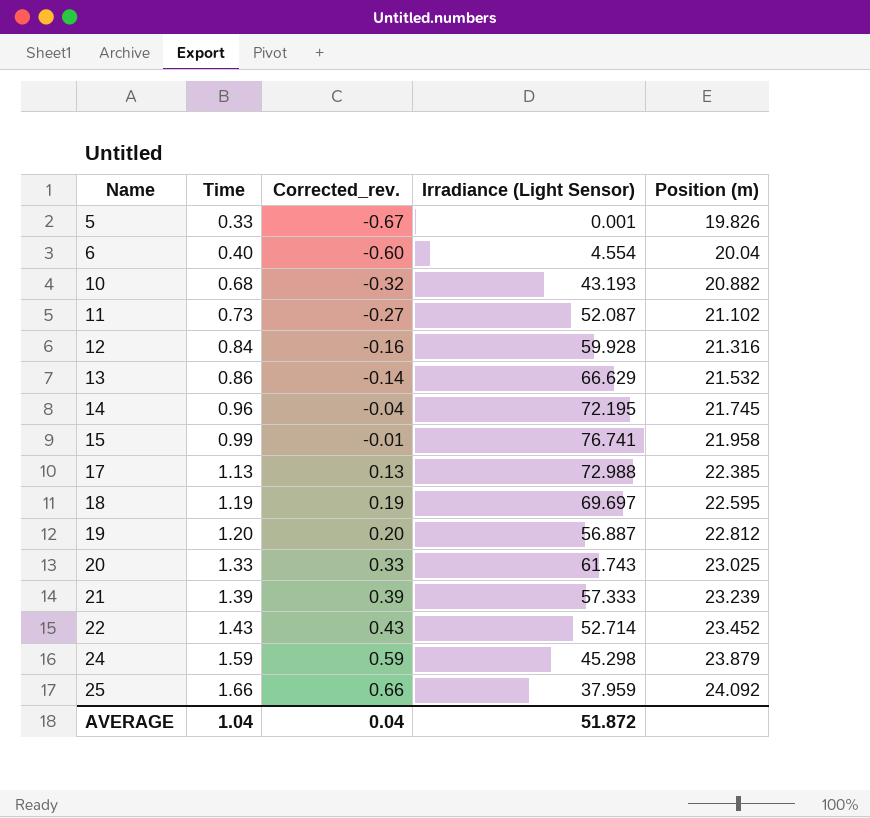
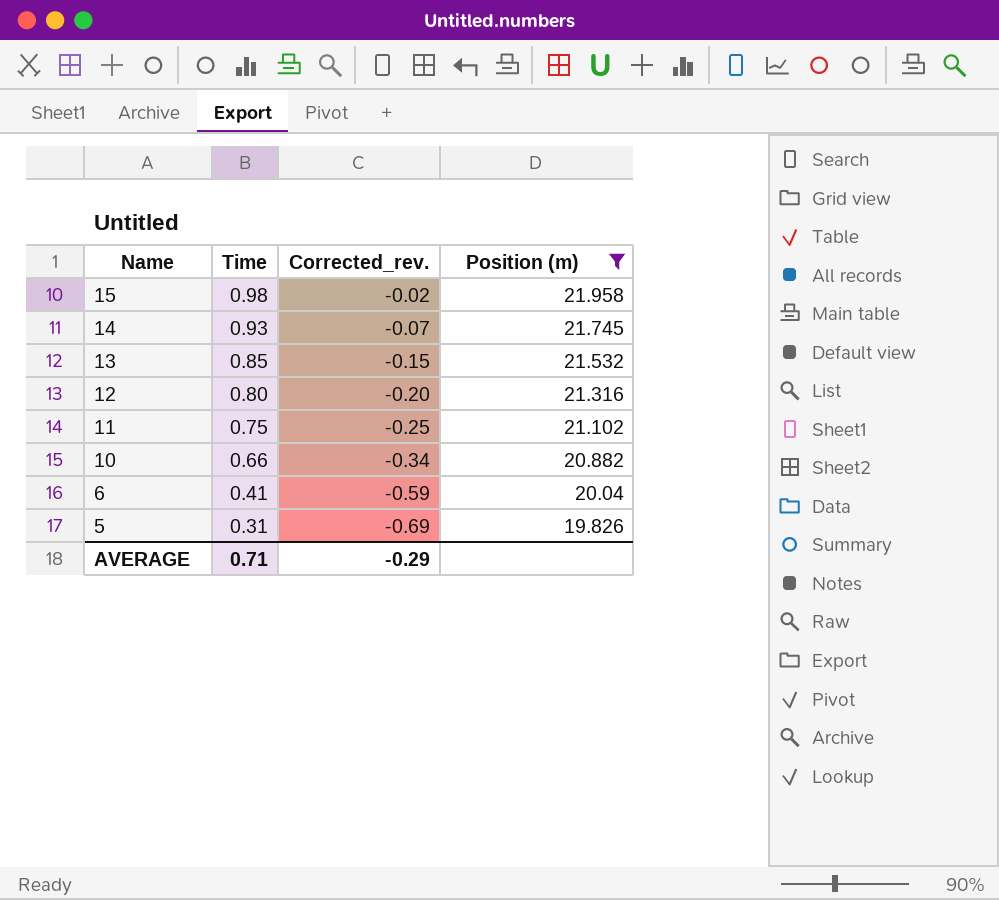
filter: none -> Position (m) <= 21.958
row order: Name ascending -> Name descending
column Irradiance (Light Sensor) | position: 4 -> none
15 | Time: 0.99 -> 0.98
15 | Corrected_rev.: -0.01 -> -0.02
14 | Time: 0.96 -> 0.93
14 | Corrected_rev.: -0.04 -> -0.07
13 | Time: 0.86 -> 0.85
13 | Corrected_rev.: -0.14 -> -0.15
12 | Time: 0.84 -> 0.80
12 | Corrected_rev.: -0.16 -> -0.20
11 | Time: 0.73 -> 0.75
11 | Corrected_rev.: -0.27 -> -0.25
10 | Time: 0.68 -> 0.66
10 | Corrected_rev.: -0.32 -> -0.34
6 | Time: 0.40 -> 0.41
6 | Corrected_rev.: -0.60 -> -0.59
5 | Time: 0.33 -> 0.31
5 | Corrected_rev.: -0.67 -> -0.69
AVERAGE | Time: 1.04 -> 0.71
AVERAGE | Corrected_rev.: 0.04 -> -0.29

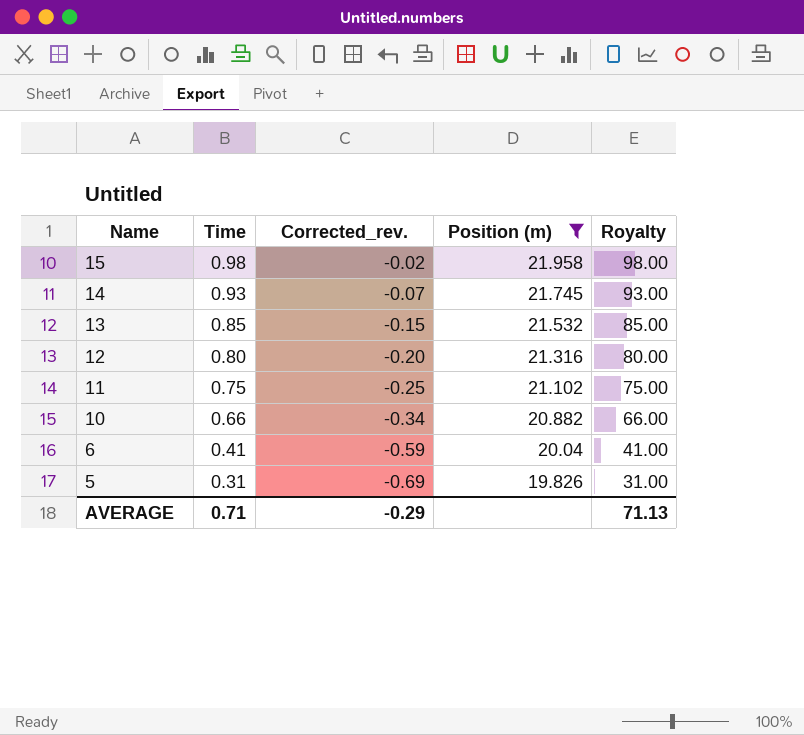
column Royalty | formula: none -> [Time] * 100

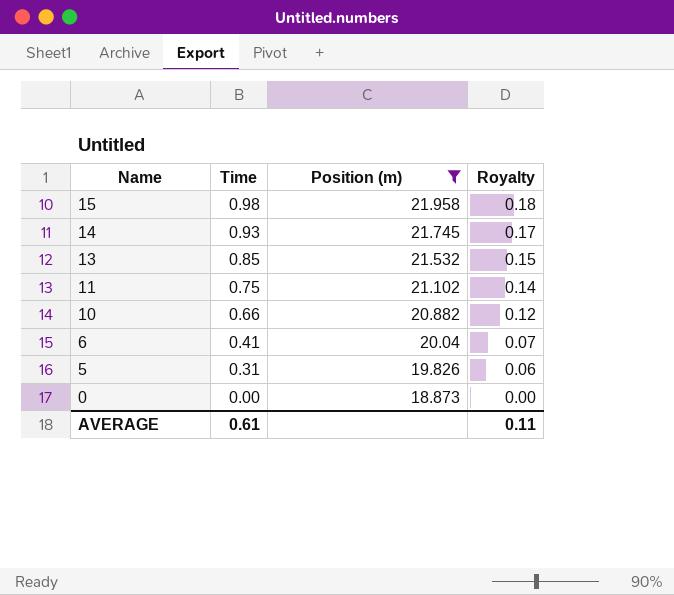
column Corrected_rev. | formula: [Time] - 1 -> none
column Royalty | formula: [Time] * 100 -> [Time] * 0.18
row 12: 0.80 | -0.20 | 21.316 | 80.00 -> none
row 0: none -> 0.00 | 18.873 | 0.00
AVERAGE | Time: 0.71 -> 0.61
AVERAGE | Royalty: 71.13 -> 0.11

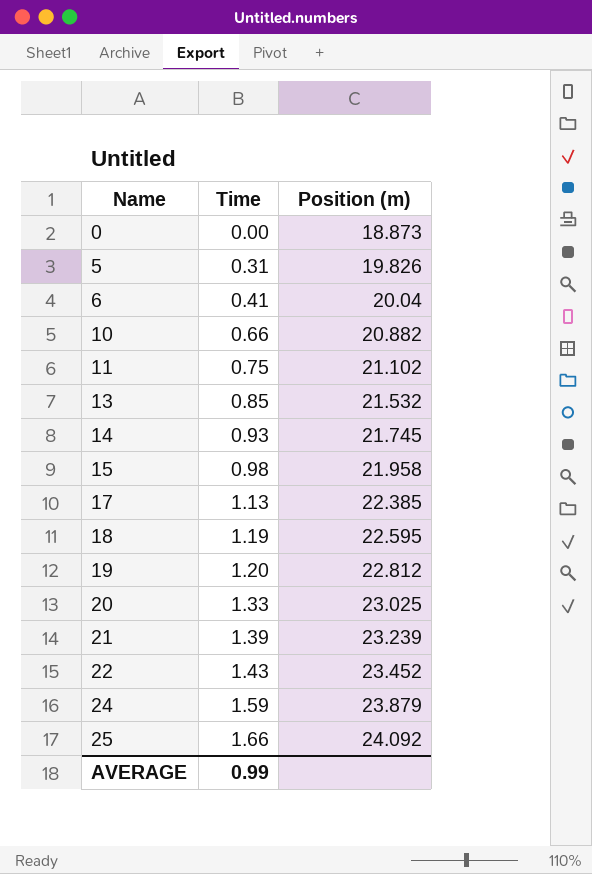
filter: Position (m) <= 21.958 -> none
row order: Name descending -> Name ascending
column Royalty | formula: [Time] * 0.18 -> none
AVERAGE | Time: 0.61 -> 0.99

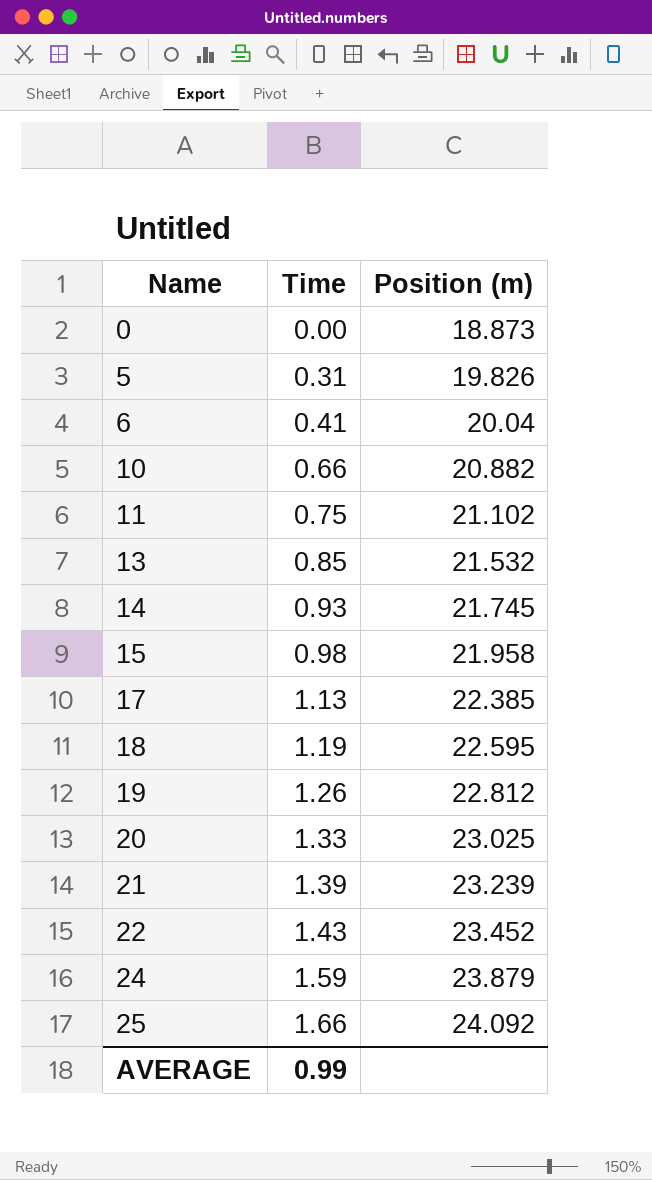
19 | Time: 1.20 -> 1.26

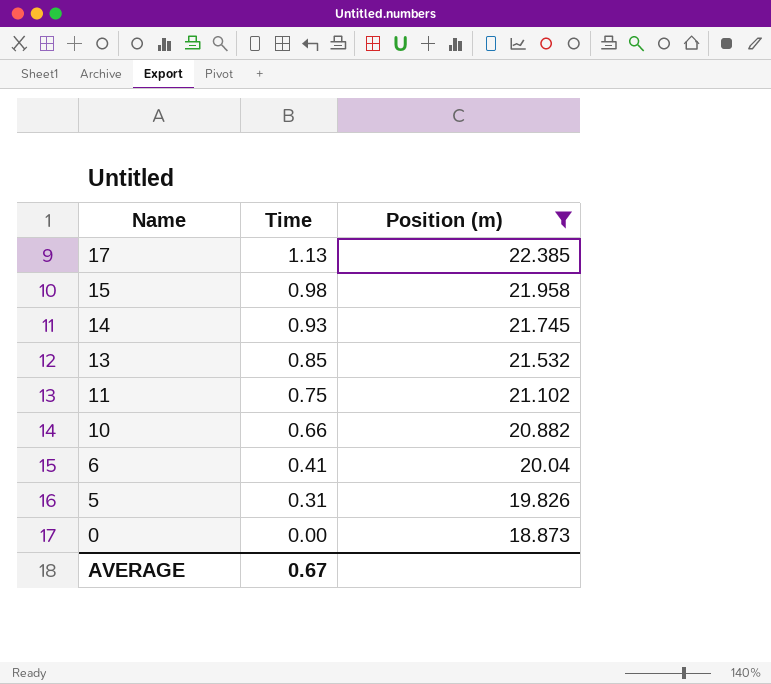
filter: none -> Position (m) <= 22.385
row order: Name ascending -> Name descending
AVERAGE | Time: 0.99 -> 0.67

